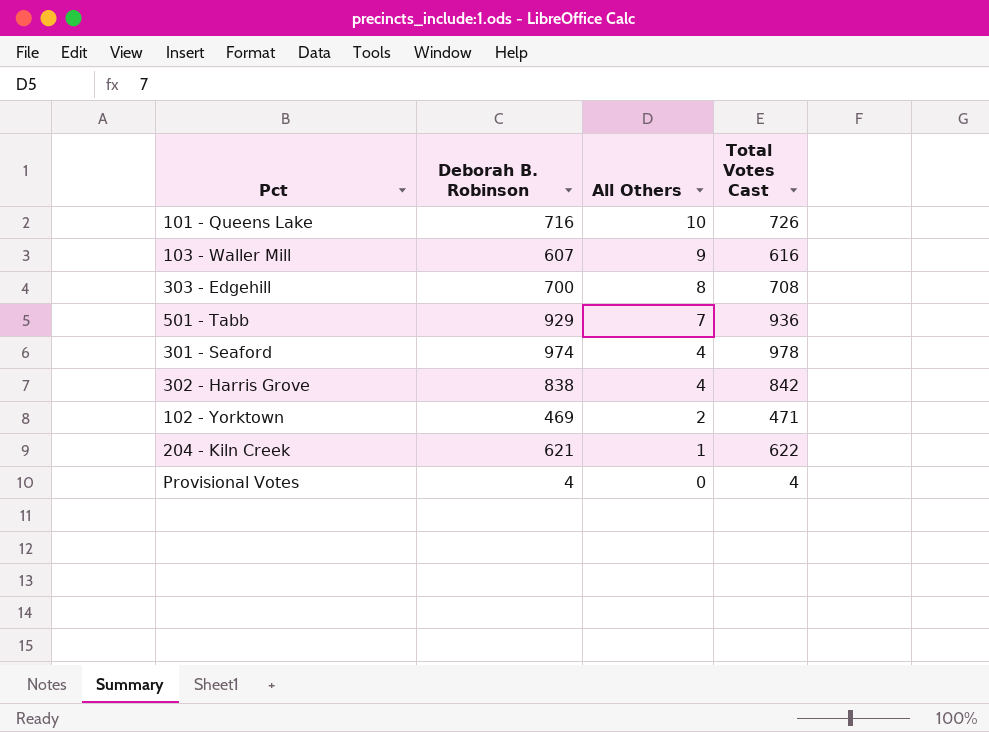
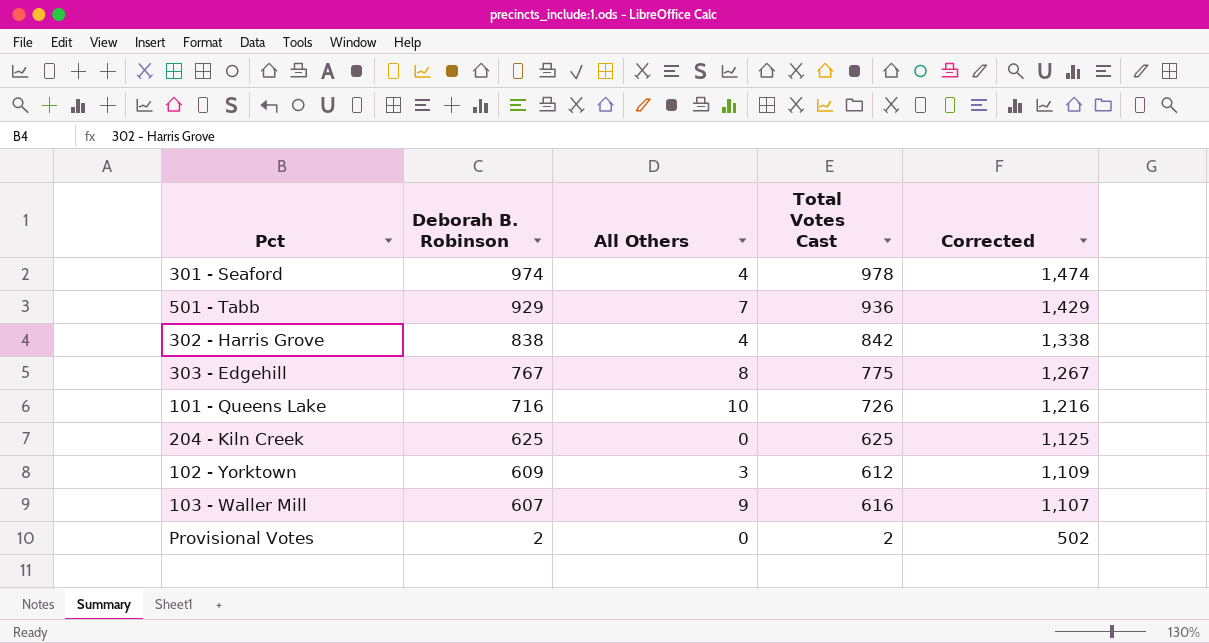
row order: All Others descending -> Deborah B. Robinson descending
column Corrected | formula: none -> [Deborah B. Robinson] + 500
303 - Edgehill | Deborah B. Robinson: 700 -> 767
303 - Edgehill | Total Votes Cast: 708 -> 775
204 - Kiln Creek | Deborah B. Robinson: 621 -> 625
204 - Kiln Creek | All Others: 1 -> 0
204 - Kiln Creek | Total Votes Cast: 622 -> 625
102 - Yorktown | Deborah B. Robinson: 469 -> 609
102 - Yorktown | All Others: 2 -> 3
102 - Yorktown | Total Votes Cast: 471 -> 612
Provisional Votes | Deborah B. Robinson: 4 -> 2
Provisional Votes | Total Votes Cast: 4 -> 2

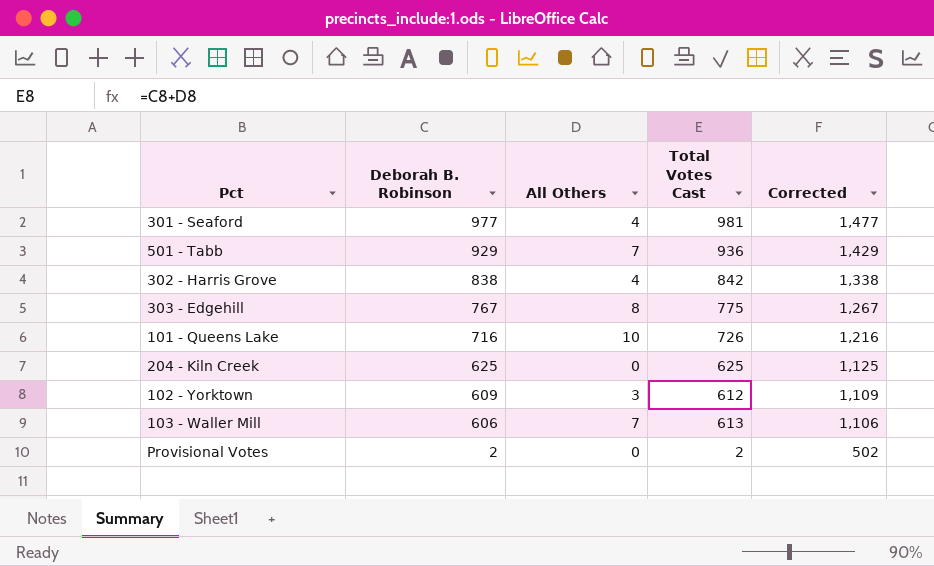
301 - Seaford | Deborah B. Robinson: 974 -> 977
301 - Seaford | Total Votes Cast: 978 -> 981
301 - Seaford | Corrected: 1,474 -> 1,477
103 - Waller Mill | Deborah B. Robinson: 607 -> 606
103 - Waller Mill | All Others: 9 -> 7
103 - Waller Mill | Total Votes Cast: 616 -> 613
103 - Waller Mill | Corrected: 1,107 -> 1,106

